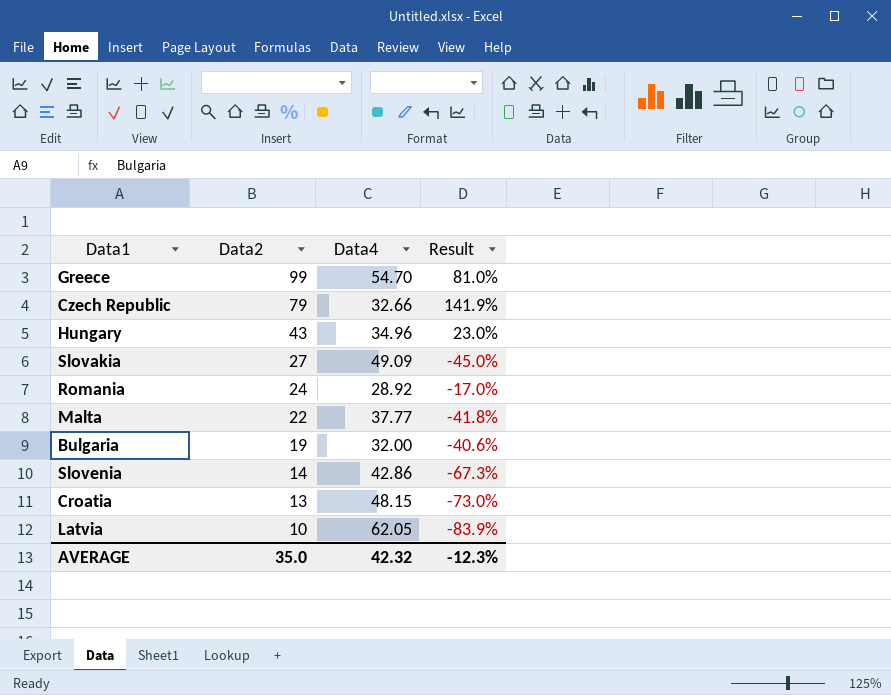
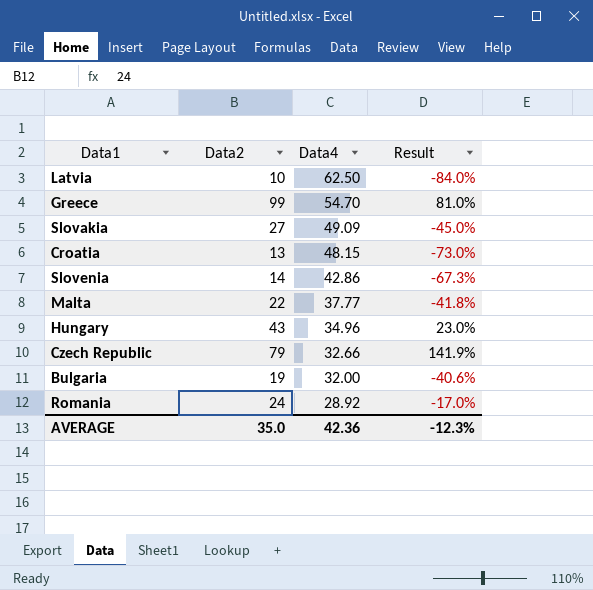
row order: Data2 descending -> Data4 descending
Latvia | Data4: 62.05 -> 62.50
Latvia | Result: -83.9% -> -84.0%
AVERAGE | Data4: 42.32 -> 42.36

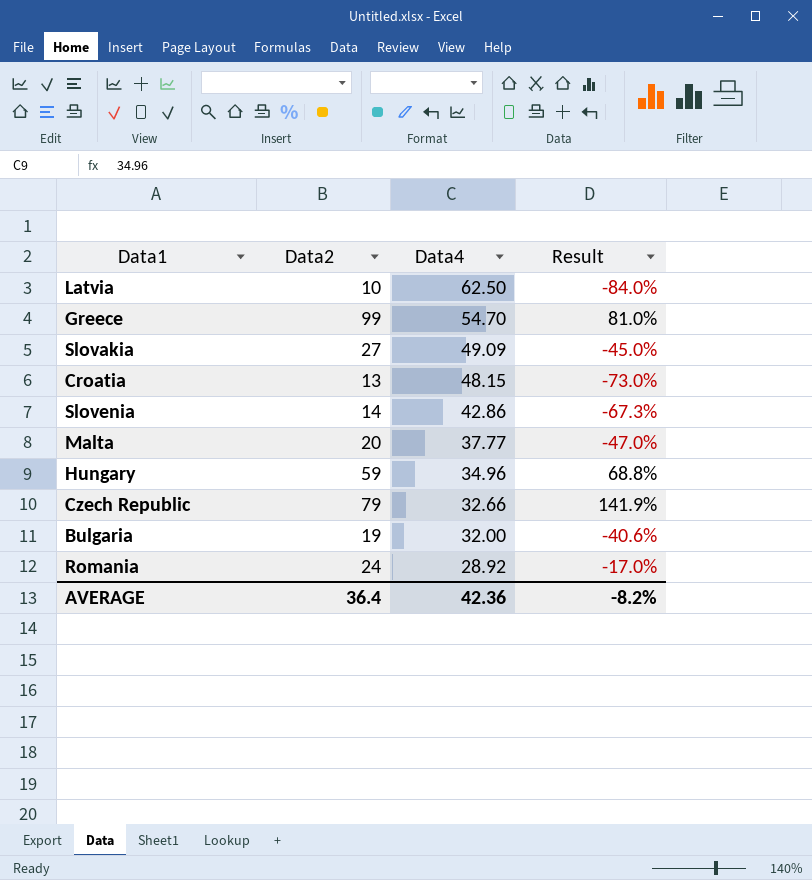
Malta | Data2: 22 -> 20
Malta | Result: -41.8% -> -47.0%
Hungary | Data2: 43 -> 59
Hungary | Result: 23.0% -> 68.8%
AVERAGE | Data2: 35.0 -> 36.4
AVERAGE | Result: -12.3% -> -8.2%

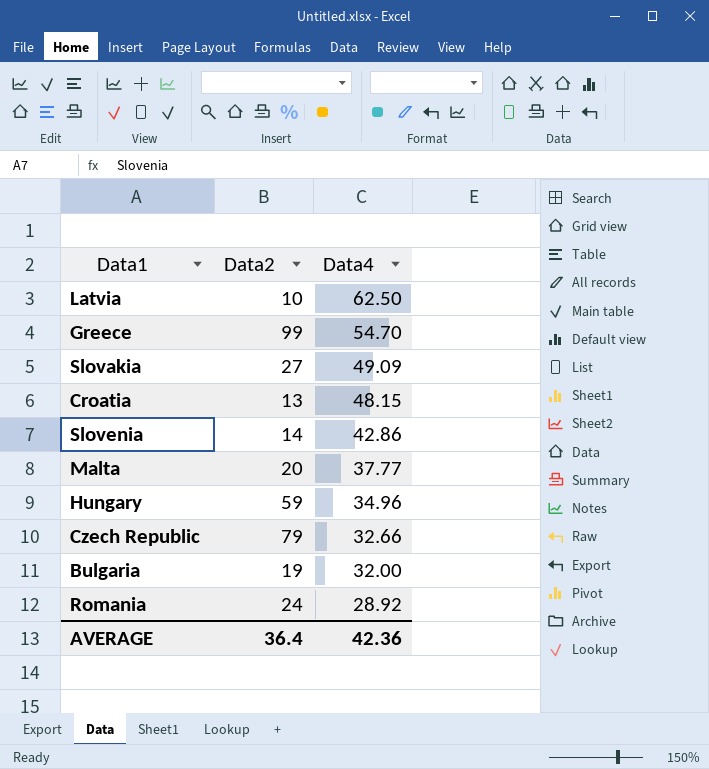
column Result | formula: ([Data2] - [Data4]) / [Data4] -> none

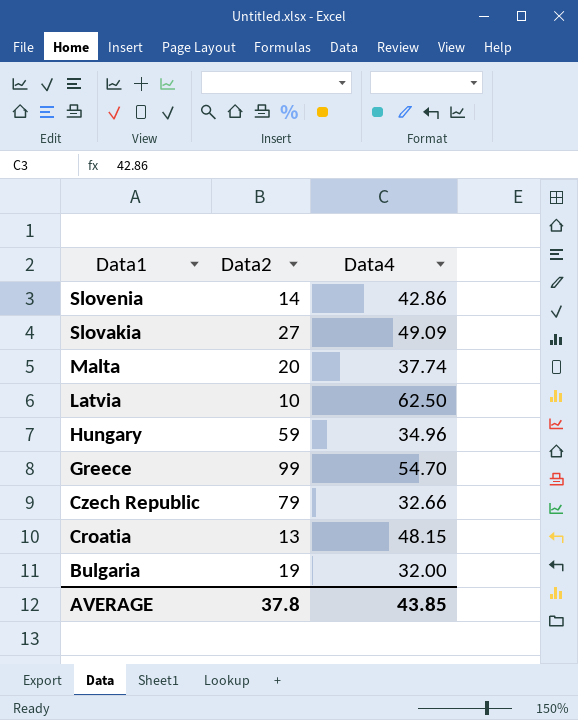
row order: Data4 descending -> Data1 descending
row Romania: 24 | 28.92 -> none
Malta | Data4: 37.77 -> 37.74
AVERAGE | Data2: 36.4 -> 37.8
AVERAGE | Data4: 42.36 -> 43.85

